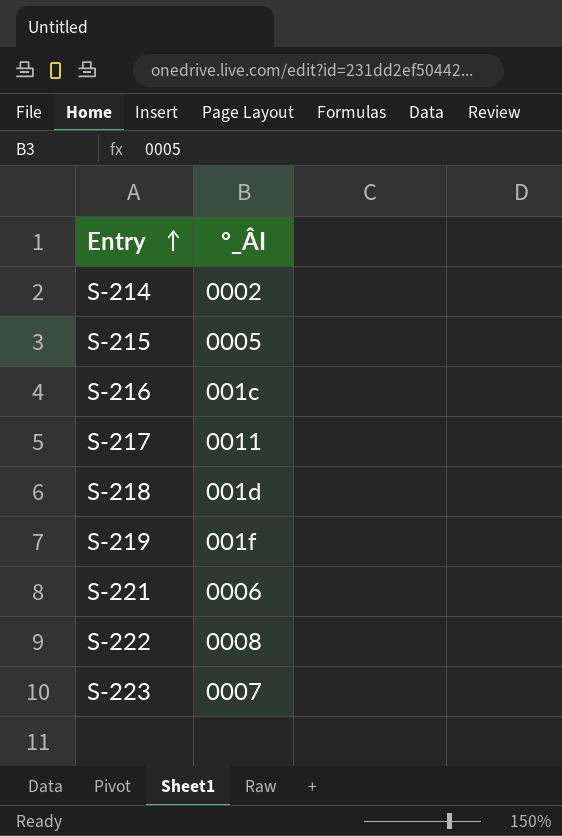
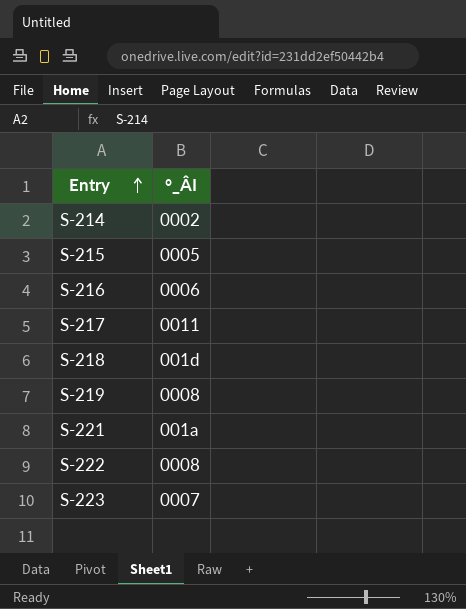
S-216 | °_ÂI: 001c -> 0006
S-219 | °_ÂI: 001f -> 0008
S-221 | °_ÂI: 0006 -> 001a

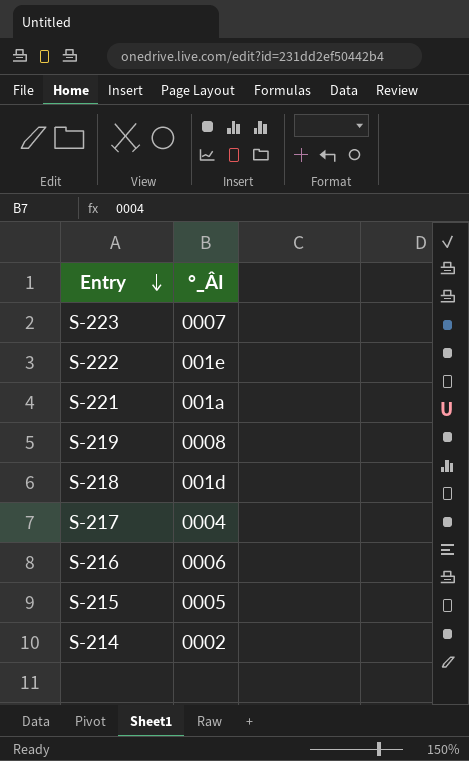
row order: Entry ascending -> Entry descending
S-222 | °_ÂI: 0008 -> 001e
S-217 | °_ÂI: 0011 -> 0004

